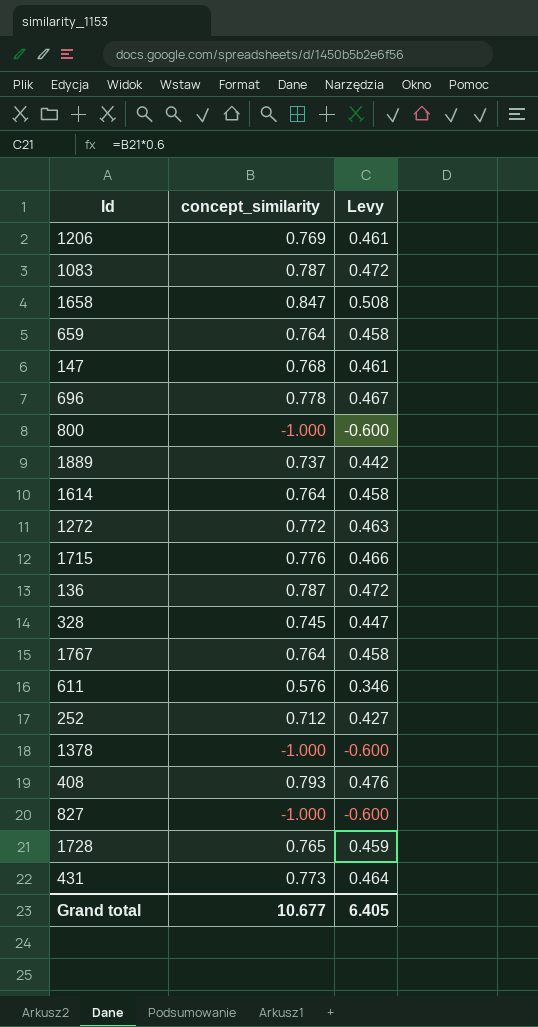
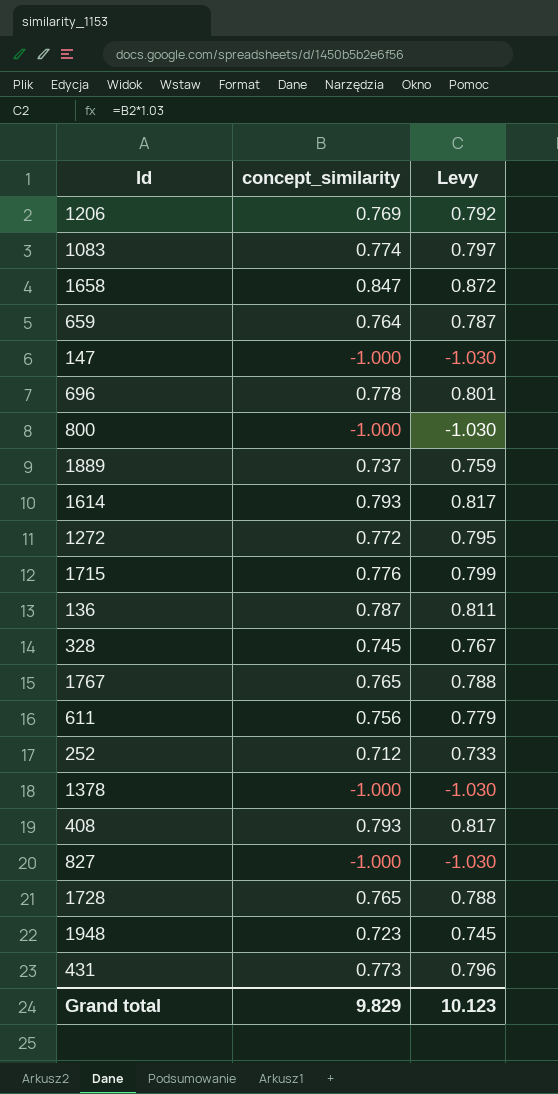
column Levy | formula: [concept_similarity] * 0.6 -> [concept_similarity] * 1.03
1083 | concept_similarity: 0.787 -> 0.774
147 | concept_similarity: 0.768 -> -1.000
1614 | concept_similarity: 0.764 -> 0.793
1767 | concept_similarity: 0.764 -> 0.765
611 | concept_similarity: 0.576 -> 0.756
row 1948: none -> 0.723 | 0.745
Grand total | concept_similarity: 10.677 -> 9.829
Grand total | Levy: 6.405 -> 10.123

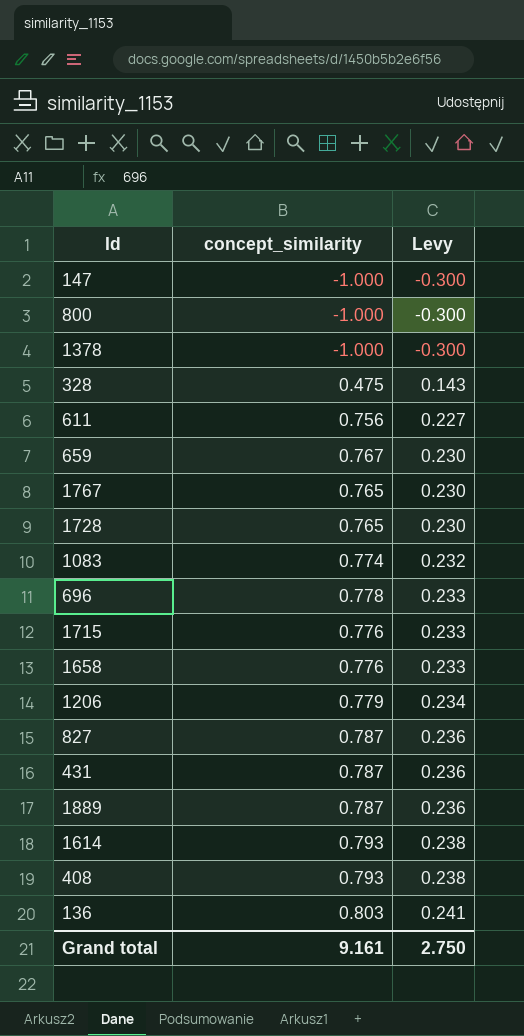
row order: none -> Levy ascending
column Levy | formula: [concept_similarity] * 1.03 -> [concept_similarity] * 0.3
row 1272: 0.772 | 0.795 -> none
row 252: 0.712 | 0.733 -> none
row 1948: 0.723 | 0.745 -> none
328 | concept_similarity: 0.745 -> 0.475
659 | concept_similarity: 0.764 -> 0.767
1658 | concept_similarity: 0.847 -> 0.776
1206 | concept_similarity: 0.769 -> 0.779
827 | concept_similarity: -1.000 -> 0.787
431 | concept_similarity: 0.773 -> 0.787
1889 | concept_similarity: 0.737 -> 0.787
136 | concept_similarity: 0.787 -> 0.803
Grand total | concept_similarity: 9.829 -> 9.161
Grand total | Levy: 10.123 -> 2.750

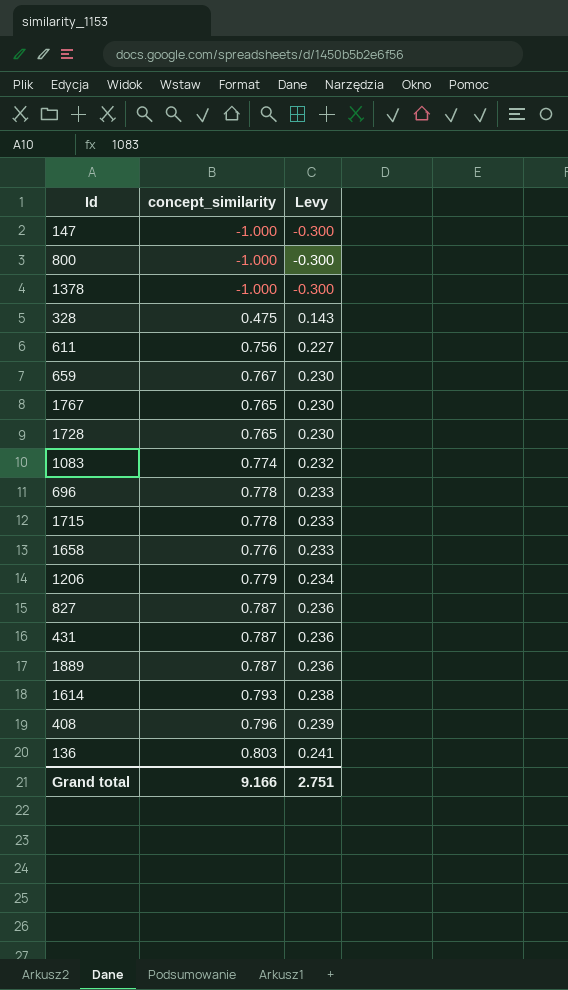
1715 | concept_similarity: 0.776 -> 0.778
408 | concept_similarity: 0.793 -> 0.796
408 | Levy: 0.238 -> 0.239
Grand total | concept_similarity: 9.161 -> 9.166
Grand total | Levy: 2.750 -> 2.751

